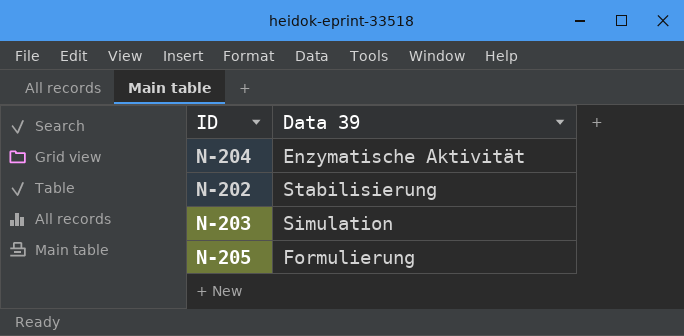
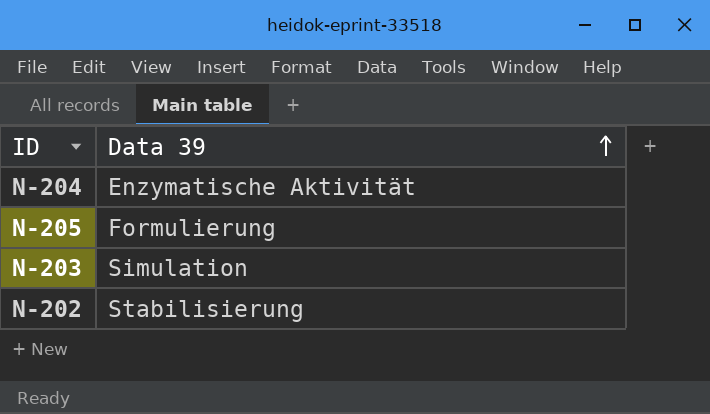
row order: none -> Data 39 ascending

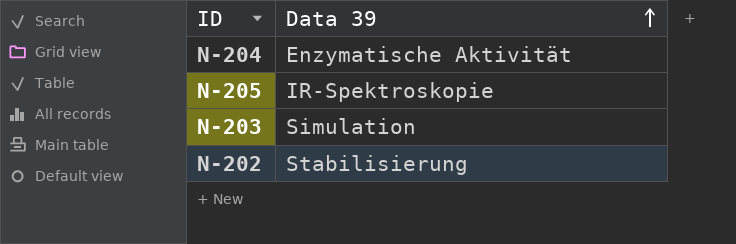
N-205 | Data 39: Formulierung -> IR-Spektroskopie

